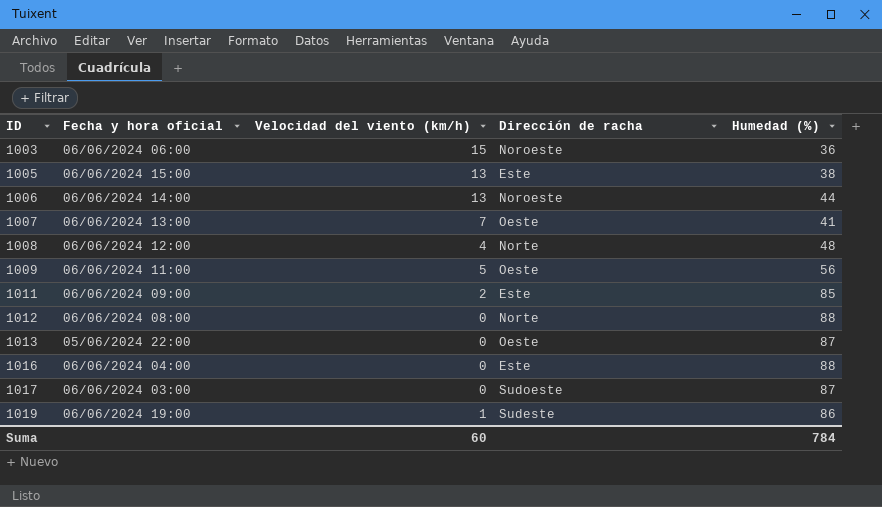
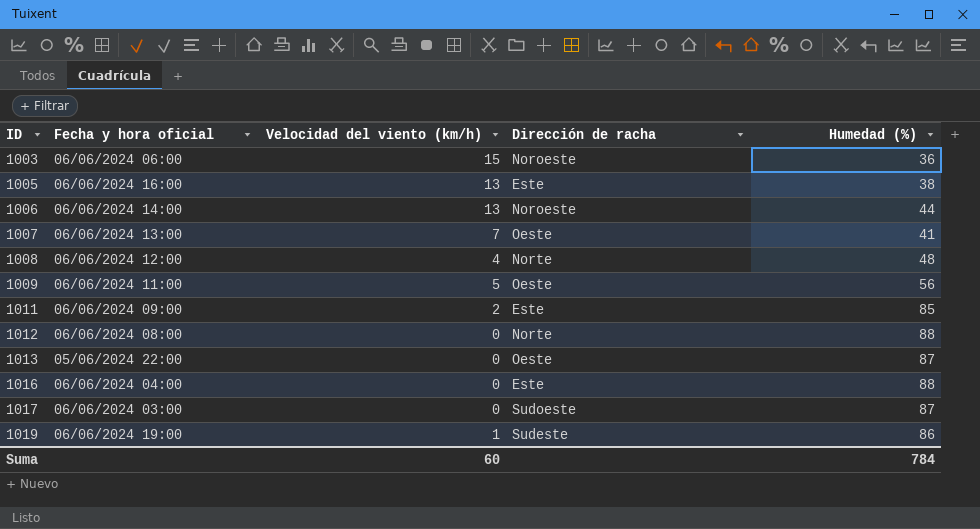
1005 | Fecha y hora oficial: 06/06/2024 15:00 -> 06/06/2024 16:00

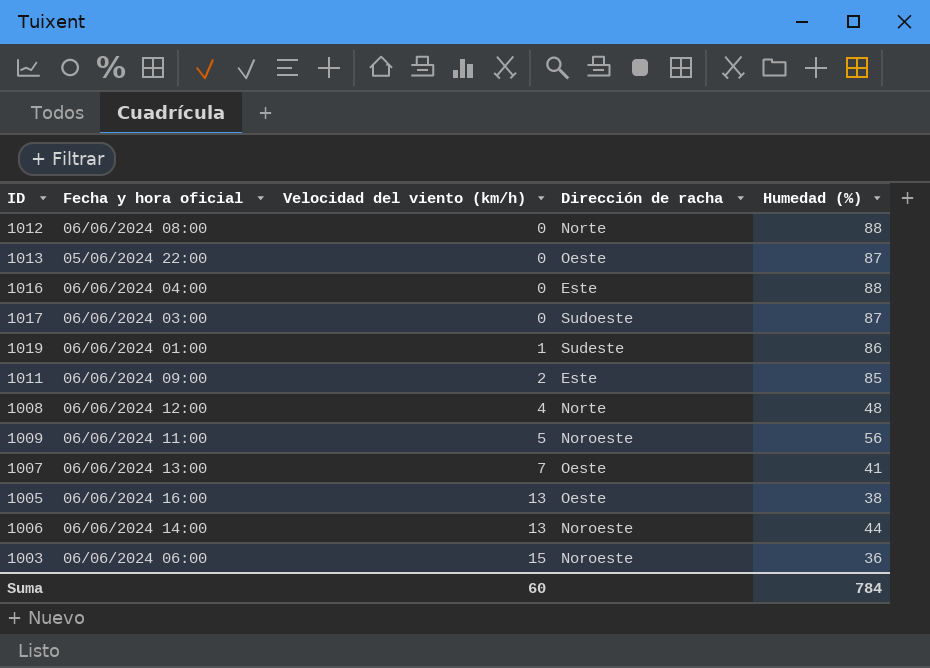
row order: ID ascending -> Velocidad del viento (km/h) ascending
1019 | Fecha y hora oficial: 06/06/2024 19:00 -> 06/06/2024 01:00
1009 | Dirección de racha: Oeste -> Noroeste
1005 | Dirección de racha: Este -> Oeste

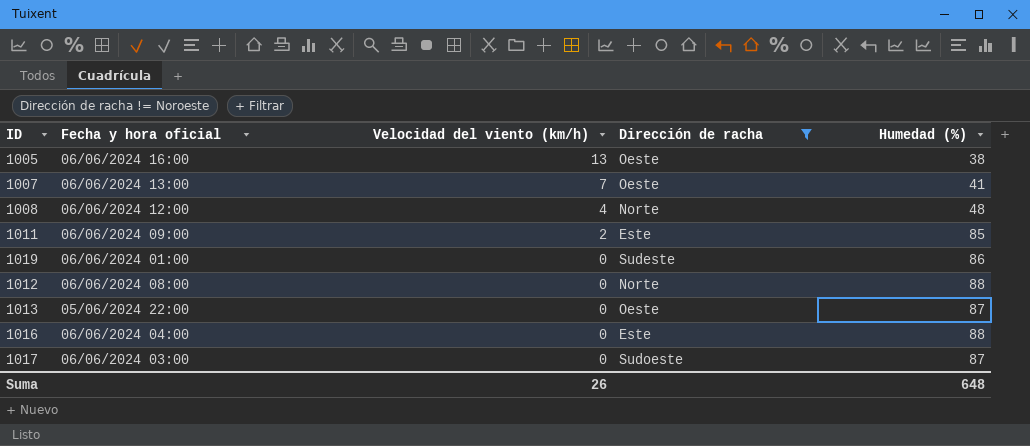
filter: none -> Dirección de racha != Noroeste
row order: Velocidad del viento (km/h) ascending -> Velocidad del viento (km/h) descending
1019 | Velocidad del viento (km/h): 1 -> 0
Suma | Velocidad del viento (km/h): 60 -> 26
Suma | Humedad (%): 784 -> 648

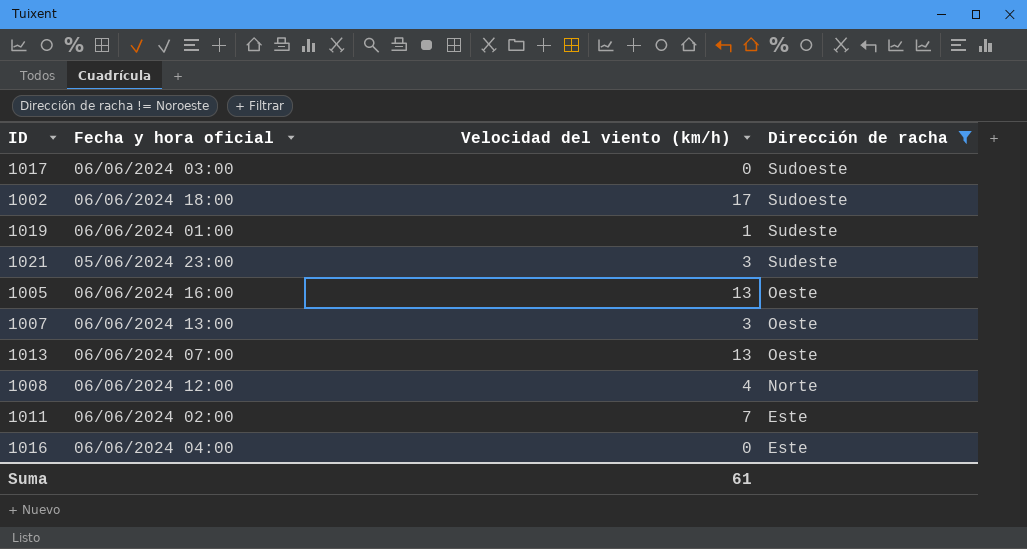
row order: Velocidad del viento (km/h) descending -> Dirección de racha descending
column Humedad (%) | position: 5 -> none
row 1012: 06/06/2024 08:00 | 0 | Norte | 88 -> none
row 1002: none -> 06/06/2024 18:00 | 17 | Sudoeste
1019 | Velocidad del viento (km/h): 0 -> 1
row 1021: none -> 05/06/2024 23:00 | 3 | Sudeste
1007 | Velocidad del viento (km/h): 7 -> 3
1013 | Fecha y hora oficial: 05/06/2024 22:00 -> 06/06/2024 07:00
1013 | Velocidad del viento (km/h): 0 -> 13
1011 | Fecha y hora oficial: 06/06/2024 09:00 -> 06/06/2024 02:00
1011 | Velocidad del viento (km/h): 2 -> 7
Suma | Velocidad del viento (km/h): 26 -> 61

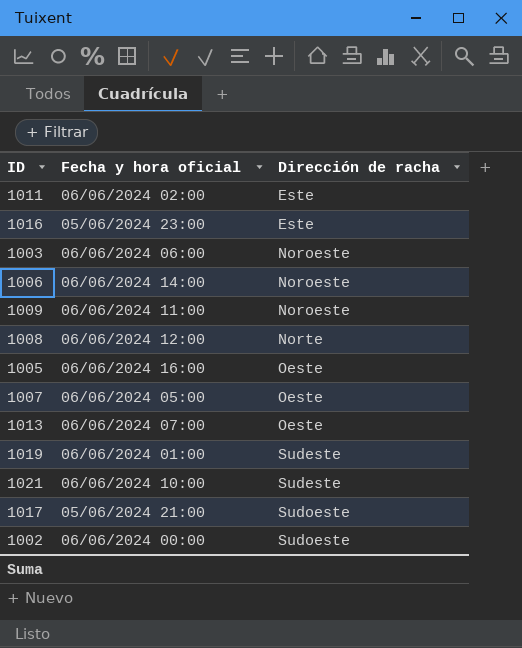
filter: Dirección de racha != Noroeste -> none
row order: Dirección de racha descending -> Dirección de racha ascending
column Velocidad del viento (km/h) | position: 3 -> none
1016 | Fecha y hora oficial: 06/06/2024 04:00 -> 05/06/2024 23:00
1007 | Fecha y hora oficial: 06/06/2024 13:00 -> 06/06/2024 05:00
1021 | Fecha y hora oficial: 05/06/2024 23:00 -> 06/06/2024 10:00
1017 | Fecha y hora oficial: 06/06/2024 03:00 -> 05/06/2024 21:00
1002 | Fecha y hora oficial: 06/06/2024 18:00 -> 06/06/2024 00:00

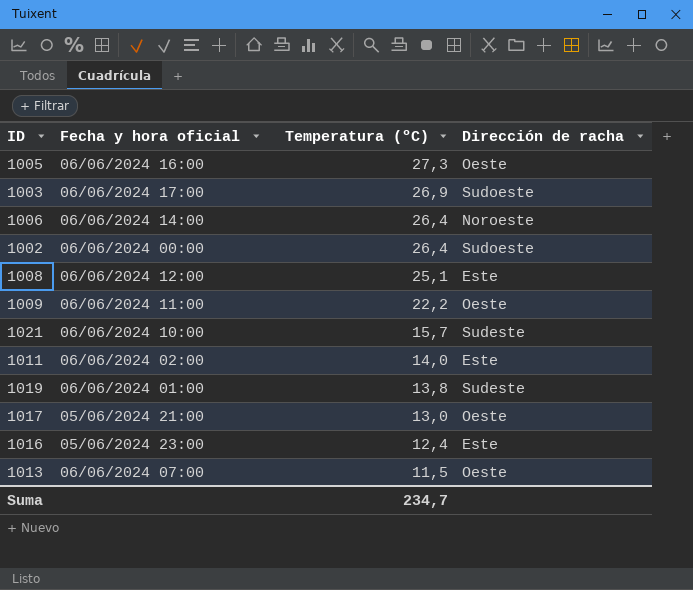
row order: Dirección de racha ascending -> Temperatura (ºC) descending
column Temperatura (ºC) | position: none -> 3
row 1007: 06/06/2024 05:00 | Oeste -> none
1003 | Fecha y hora oficial: 06/06/2024 06:00 -> 06/06/2024 17:00
1003 | Dirección de racha: Noroeste -> Sudoeste
1008 | Dirección de racha: Norte -> Este
1009 | Dirección de racha: Noroeste -> Oeste
1017 | Dirección de racha: Sudoeste -> Oeste

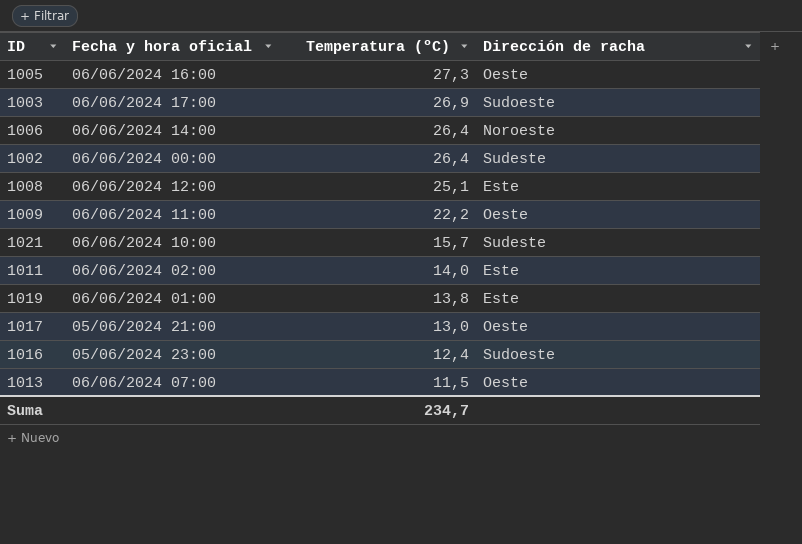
1002 | Dirección de racha: Sudoeste -> Sudeste
1019 | Dirección de racha: Sudeste -> Este
1016 | Dirección de racha: Este -> Sudoeste

